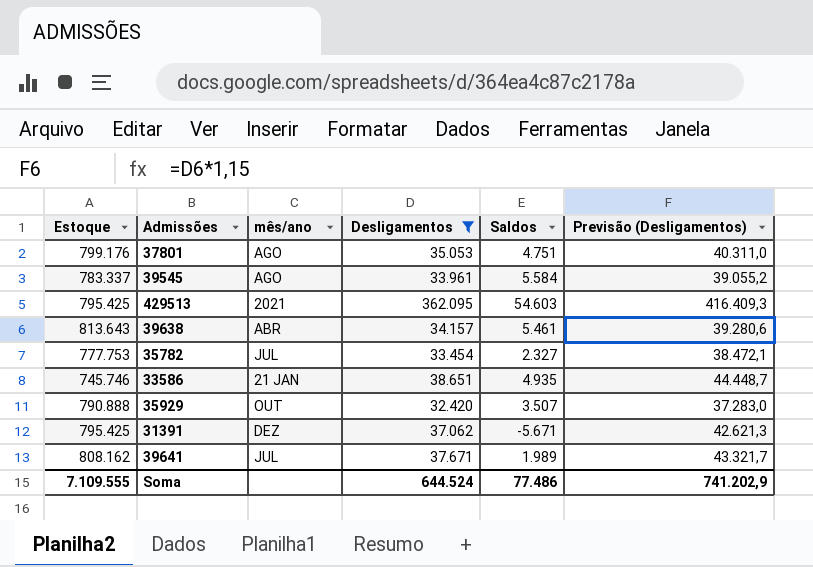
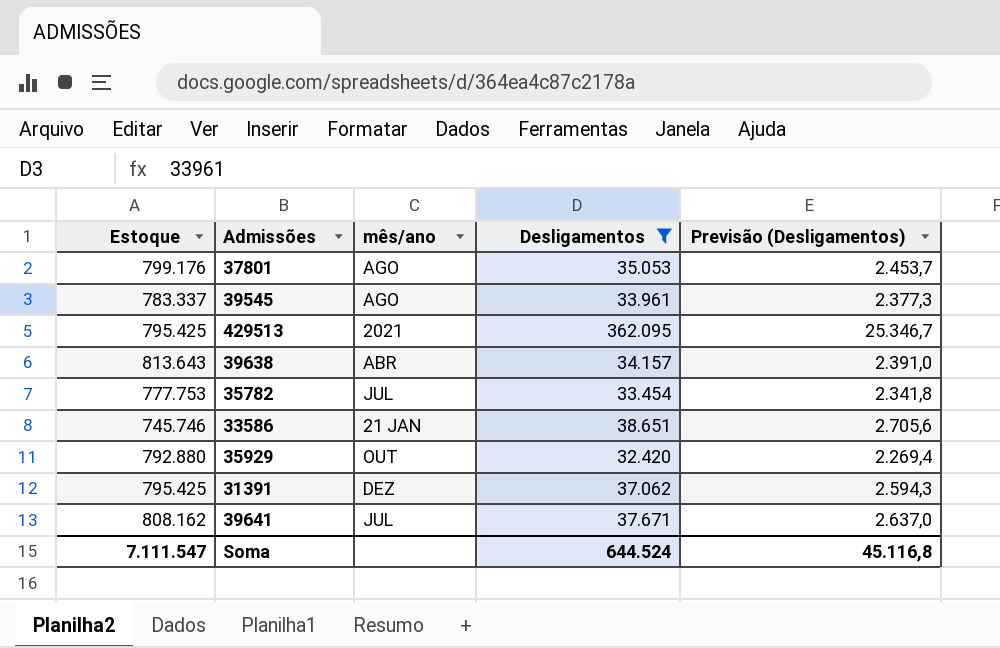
column Saldos | position: 5 -> none
column Previsão (Desligamentos) | formula: [Desligamentos] * 1,15 -> [Desligamentos] * 0,07
35929 | Estoque: 790.888 -> 792.880
Soma | Estoque: 7.109.555 -> 7.111.547
Soma | Previsão (Desligamentos): 741.202,9 -> 45.116,8

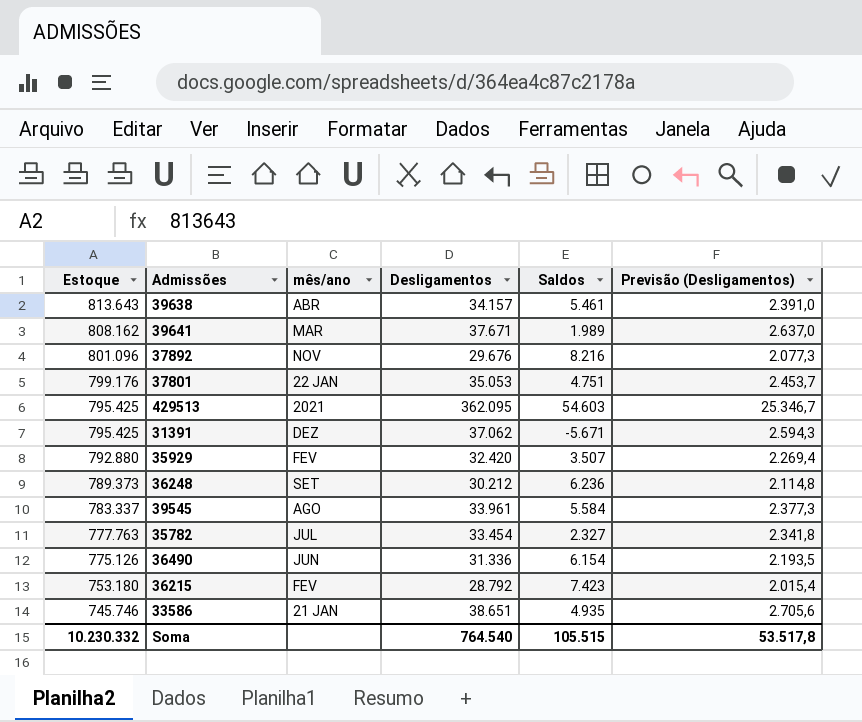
filter: Desligamentos >= 32.420 -> none
row order: none -> Estoque descending
column Saldos | position: none -> 5
39641 | mês/ano: JUL -> MAR
37801 | mês/ano: AGO -> 22 JAN
35929 | mês/ano: OUT -> FEV
35782 | Estoque: 777.753 -> 777.763
Soma | Estoque: 7.111.547 -> 10.230.332
Soma | Desligamentos: 644.524 -> 764.540
Soma | Previsão (Desligamentos): 45.116,8 -> 53.517,8

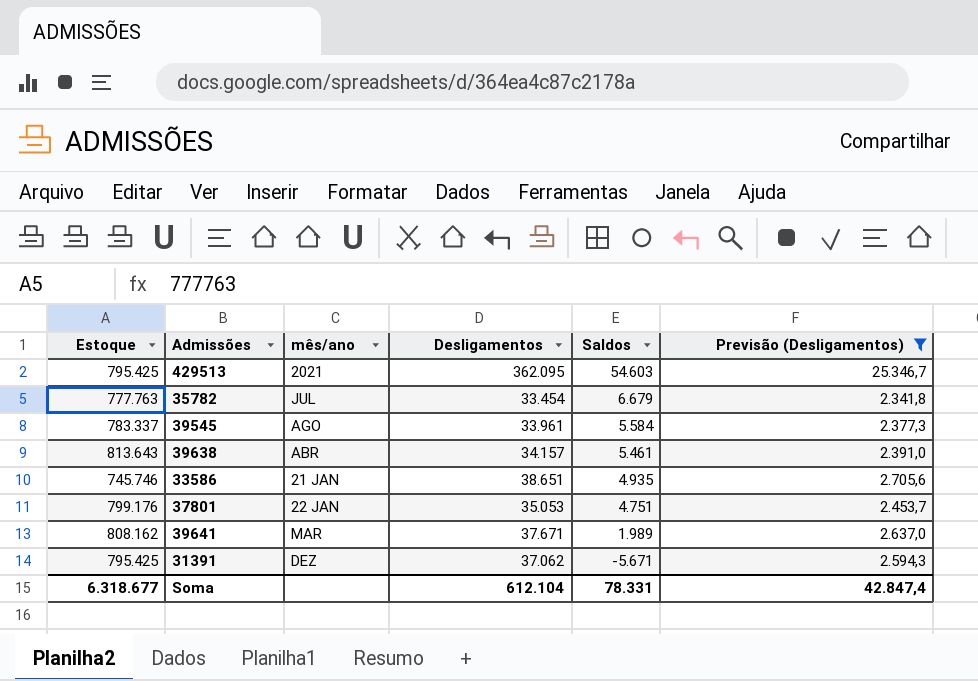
filter: none -> Previsão (Desligamentos) >= 2.341,8
row order: Estoque descending -> Saldos descending
35782 | Saldos: 2.327 -> 6.679
Soma | Estoque: 10.230.332 -> 6.318.677
Soma | Desligamentos: 764.540 -> 612.104
Soma | Saldos: 105.515 -> 78.331
Soma | Previsão (Desligamentos): 53.517,8 -> 42.847,4

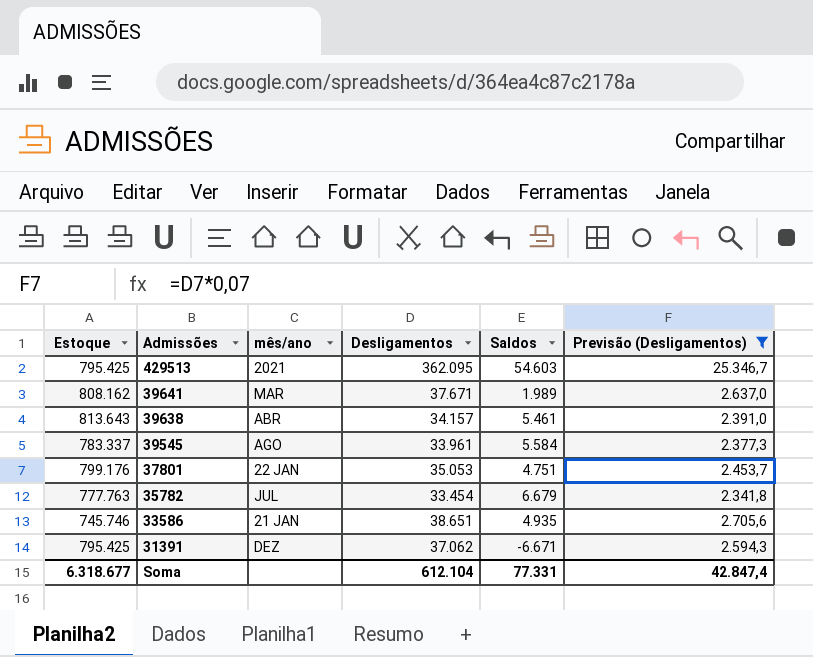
row order: Saldos descending -> Admissões descending
31391 | Saldos: -5.671 -> -6.671
Soma | Saldos: 78.331 -> 77.331

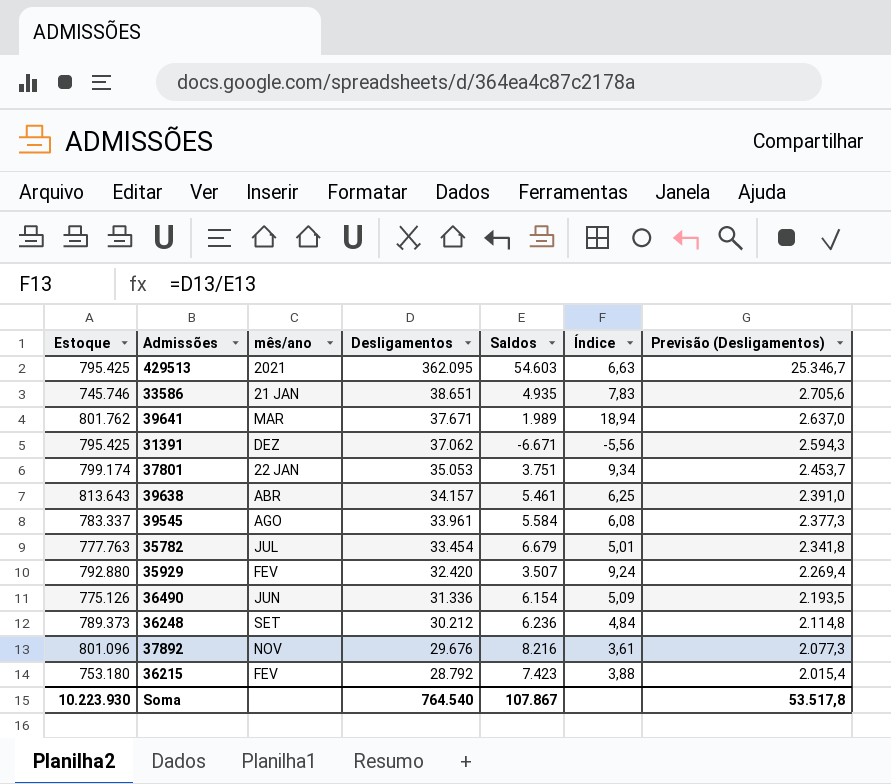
filter: Previsão (Desligamentos) >= 2.341,8 -> none
row order: Admissões descending -> Desligamentos descending
column Índice | formula: none -> [Desligamentos] / [Saldos]
39641 | Estoque: 808.162 -> 801.762
37801 | Estoque: 799.176 -> 799.174
37801 | Saldos: 4.751 -> 3.751
Soma | Estoque: 6.318.677 -> 10.223.930
Soma | Desligamentos: 612.104 -> 764.540
Soma | Saldos: 77.331 -> 107.867
Soma | Previsão (Desligamentos): 42.847,4 -> 53.517,8

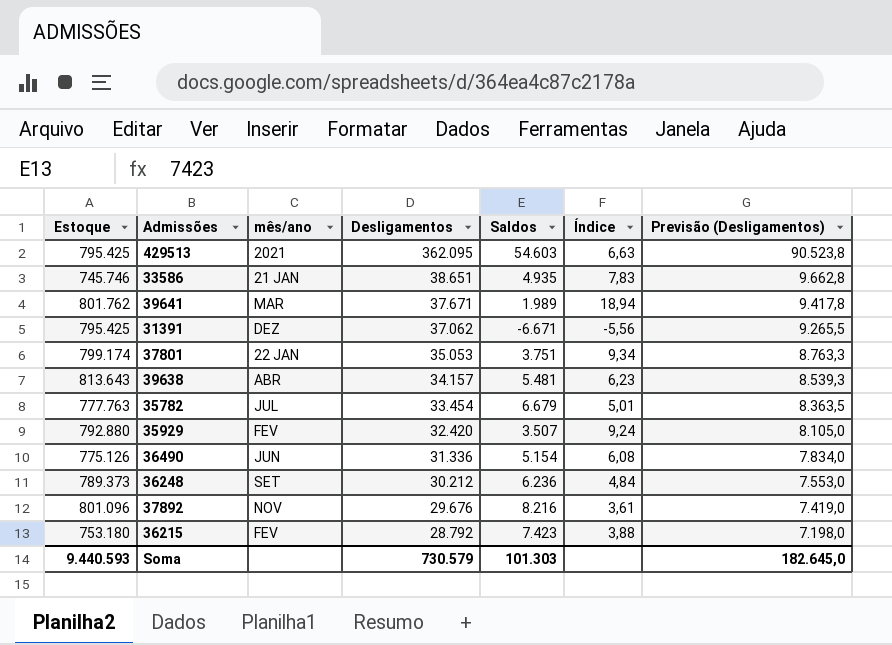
column Previsão (Desligamentos) | formula: [Desligamentos] * 0,07 -> [Desligamentos] * 0,25
row 39545: 783.337 | AGO | 33.961 | 5.584 | 6,08 | 2.377,3 -> none
39638 | Saldos: 5.461 -> 5.481
39638 | Índice: 6,25 -> 6,23
36490 | Saldos: 6.154 -> 5.154
36490 | Índice: 5,09 -> 6,08
Soma | Estoque: 10.223.930 -> 9.440.593
Soma | Desligamentos: 764.540 -> 730.579
Soma | Saldos: 107.867 -> 101.303
Soma | Previsão (Desligamentos): 53.517,8 -> 182.645,0

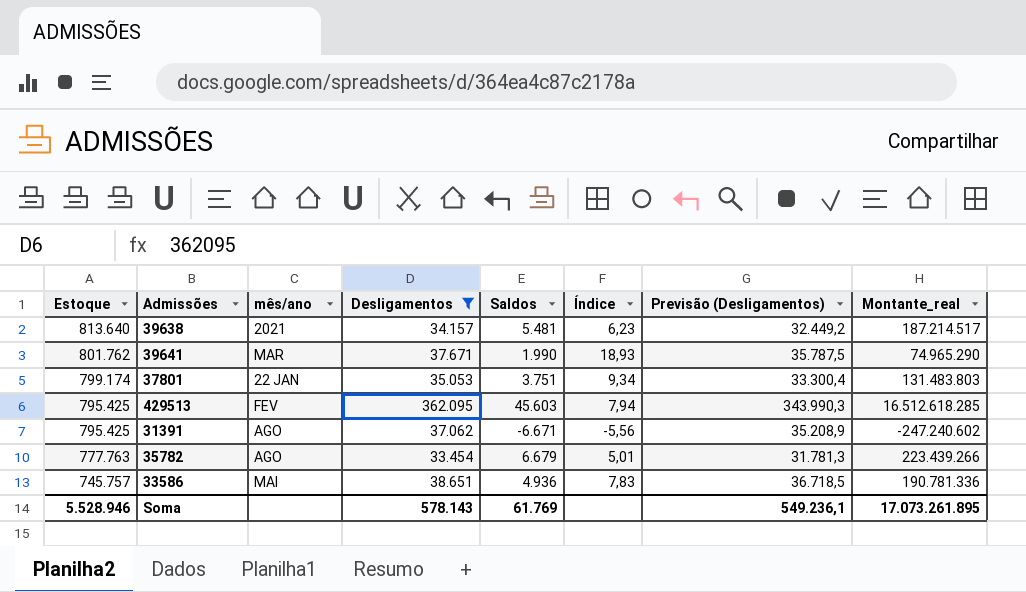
filter: none -> Desligamentos >= 33.454
row order: Desligamentos descending -> Estoque descending
column Previsão (Desligamentos) | formula: [Desligamentos] * 0,25 -> [Desligamentos] * 0,95
column Montante_real | formula: none -> [Desligamentos] * [Saldos]
39638 | Estoque: 813.643 -> 813.640
39638 | mês/ano: ABR -> 2021
39641 | Saldos: 1.989 -> 1.990
39641 | Índice: 18,94 -> 18,93
429513 | mês/ano: 2021 -> FEV
429513 | Saldos: 54.603 -> 45.603
429513 | Índice: 6,63 -> 7,94
31391 | mês/ano: DEZ -> AGO
35782 | mês/ano: JUL -> AGO
33586 | Estoque: 745.746 -> 745.757
33586 | mês/ano: 21 JAN -> MAI
33586 | Saldos: 4.935 -> 4.936
Soma | Estoque: 9.440.593 -> 5.528.946
Soma | Desligamentos: 730.579 -> 578.143
Soma | Saldos: 101.303 -> 61.769
Soma | Previsão (Desligamentos): 182.645,0 -> 549.236,1

